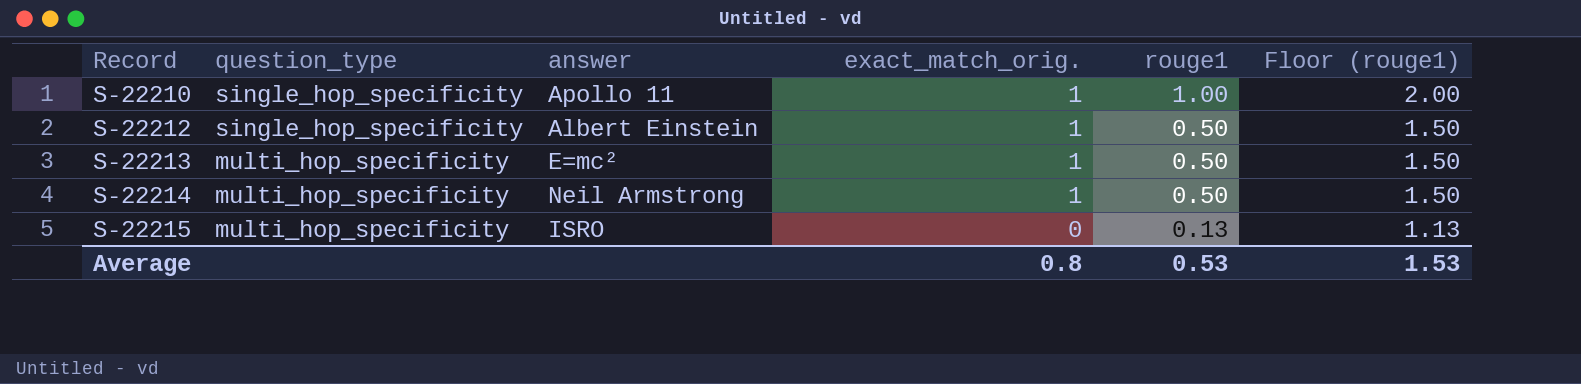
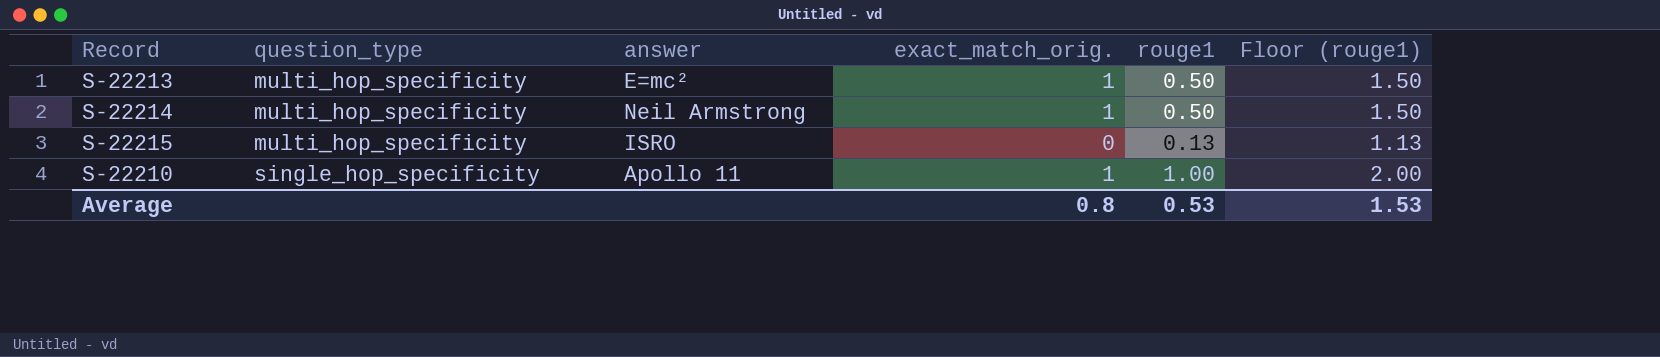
row order: Record ascending -> question_type ascending
row S-22212: single_hop_specificity | Albert Einstein | 1 | 0.50 | 1.50 -> none

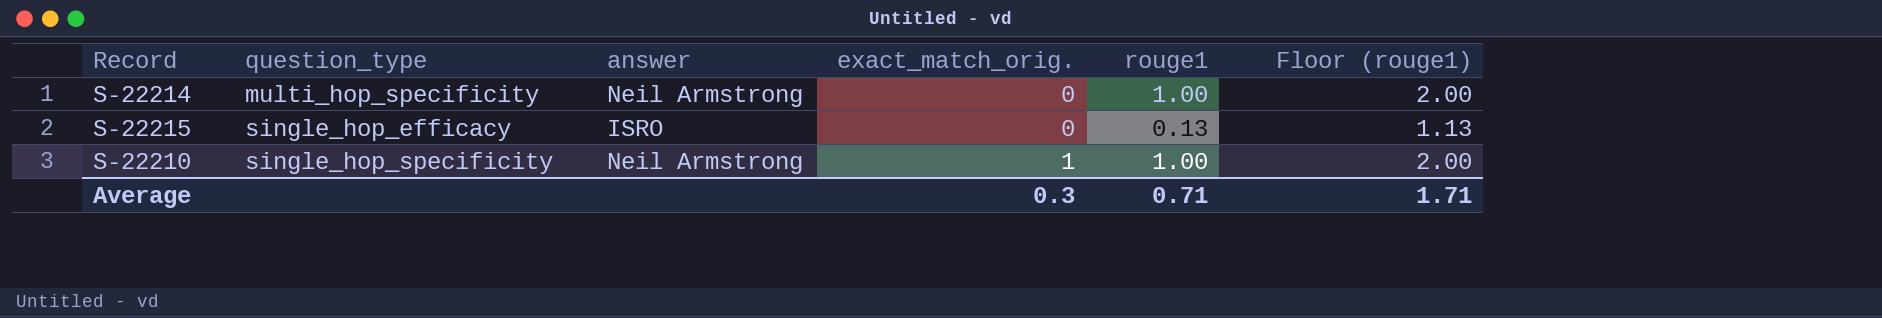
row S-22213: multi_hop_specificity | E=mc² | 1 | 0.50 | 1.50 -> none
S-22214 | exact_match_orig.: 1 -> 0
S-22214 | rouge1: 0.50 -> 1.00
S-22214 | Floor (rouge1): 1.50 -> 2.00
S-22215 | question_type: multi_hop_specificity -> single_hop_efficacy
S-22210 | answer: Apollo 11 -> Neil Armstrong
Average | exact_match_orig.: 0.8 -> 0.3
Average | rouge1: 0.53 -> 0.71
Average | Floor (rouge1): 1.53 -> 1.71

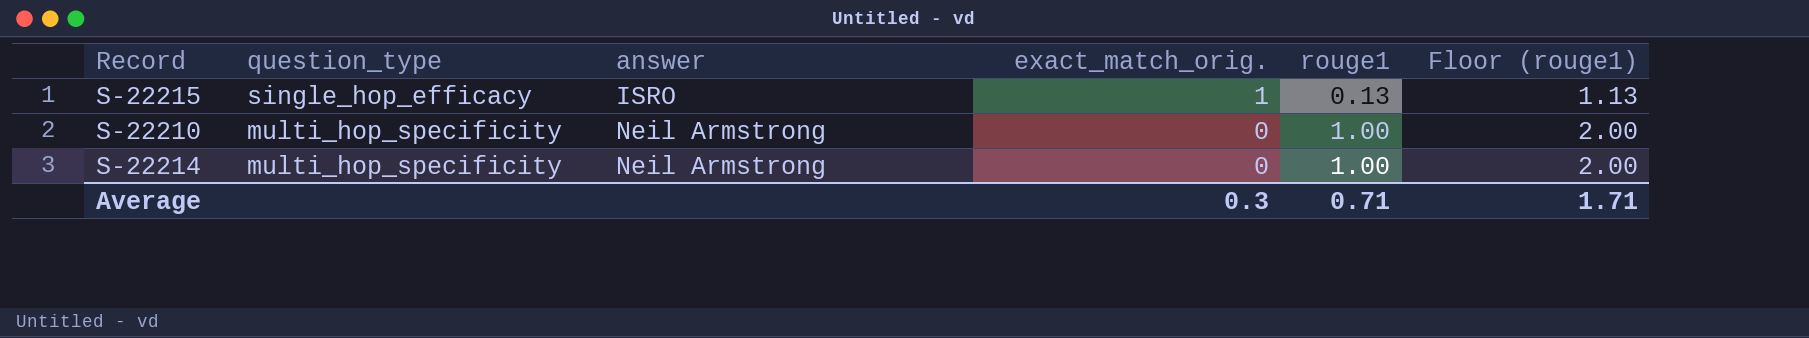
row order: question_type ascending -> question_type descending
S-22215 | exact_match_orig.: 0 -> 1
S-22210 | question_type: single_hop_specificity -> multi_hop_specificity
S-22210 | exact_match_orig.: 1 -> 0

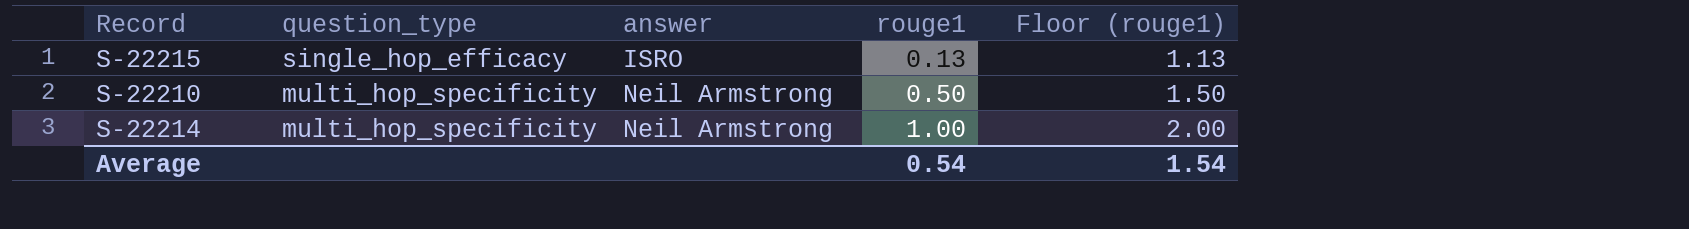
column exact_match_orig. | position: 4 -> none
S-22210 | rouge1: 1.00 -> 0.50
S-22210 | Floor (rouge1): 2.00 -> 1.50
Average | rouge1: 0.71 -> 0.54
Average | Floor (rouge1): 1.71 -> 1.54

